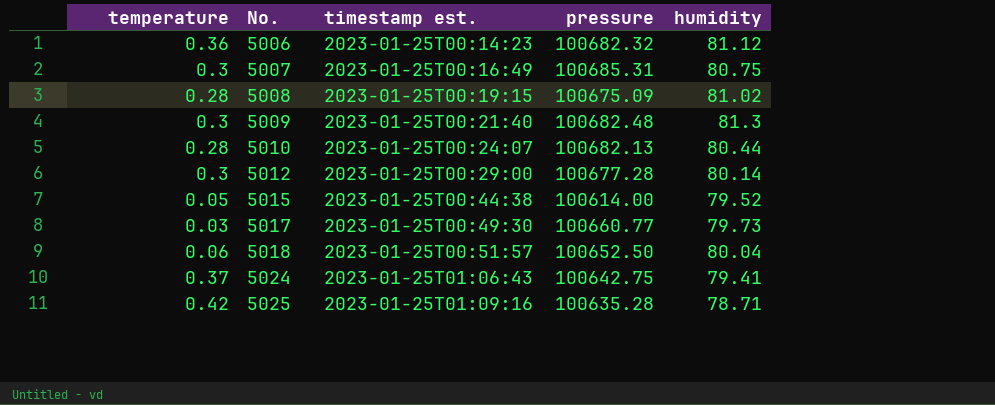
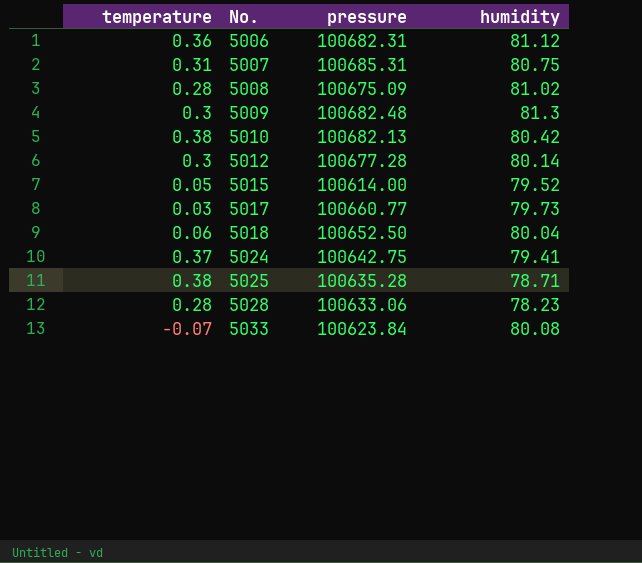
column timestamp est. | position: 3 -> none
5006 | pressure: 100682.32 -> 100682.31
5007 | temperature: 0.3 -> 0.31
5010 | temperature: 0.28 -> 0.38
5010 | humidity: 80.44 -> 80.42
5025 | temperature: 0.42 -> 0.38
row 5028: none -> 0.28 | 100633.06 | 78.23
row 5033: none -> -0.07 | 100623.84 | 80.08

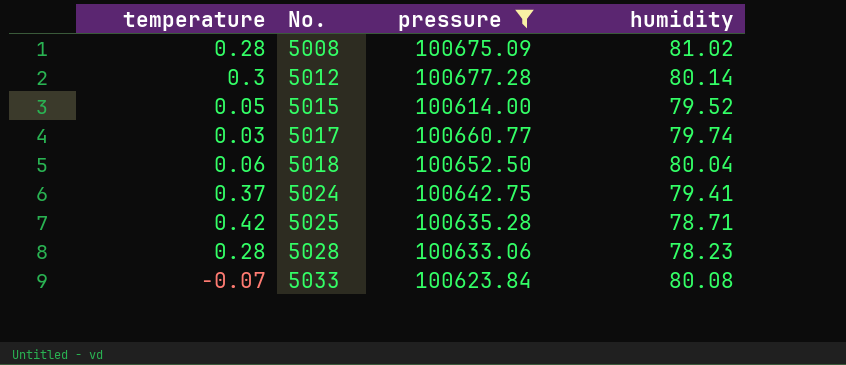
filter: none -> pressure <= 100677.28
5017 | humidity: 79.73 -> 79.74
5025 | temperature: 0.38 -> 0.42

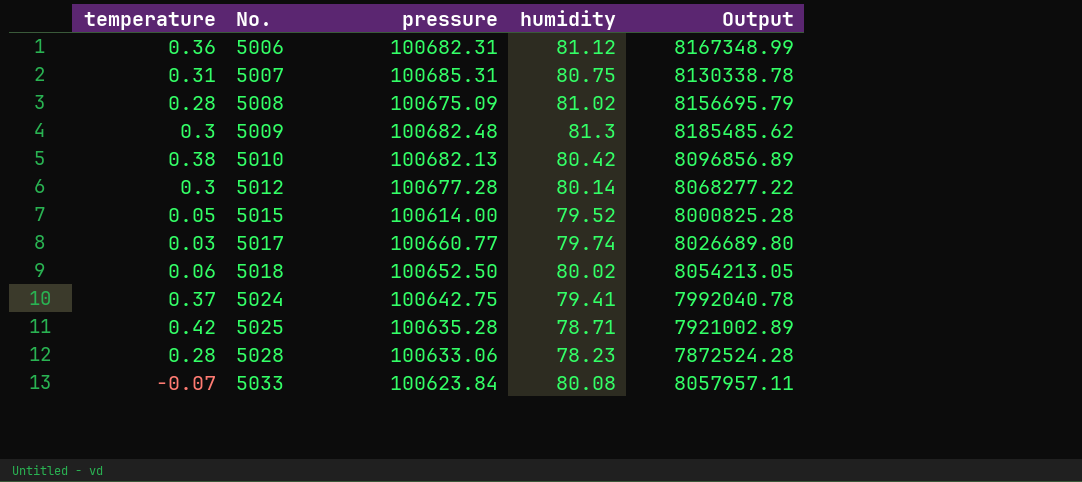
filter: pressure <= 100677.28 -> none
column Output | formula: none -> [pressure] * [humidity]
5018 | humidity: 80.04 -> 80.02

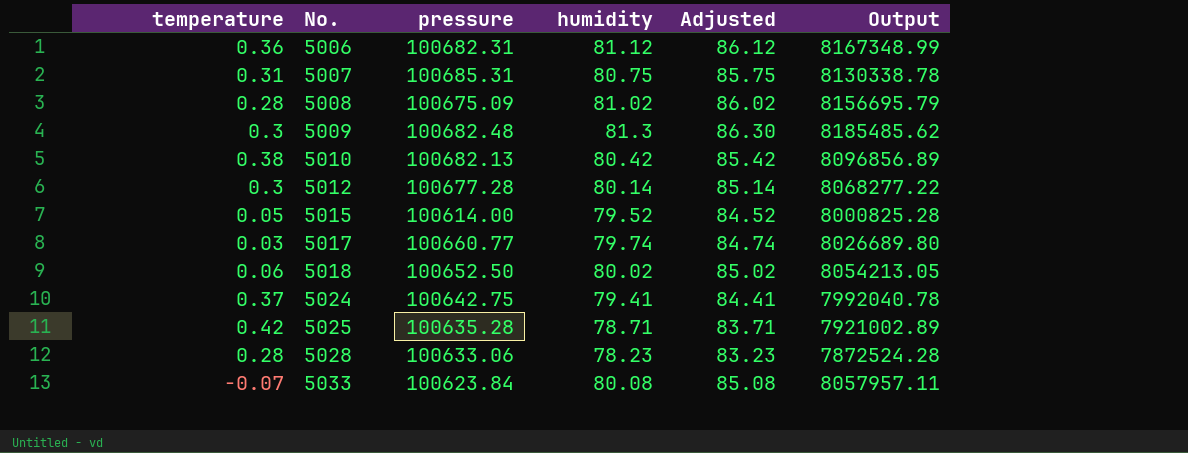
column Adjusted | formula: none -> [humidity] + 5

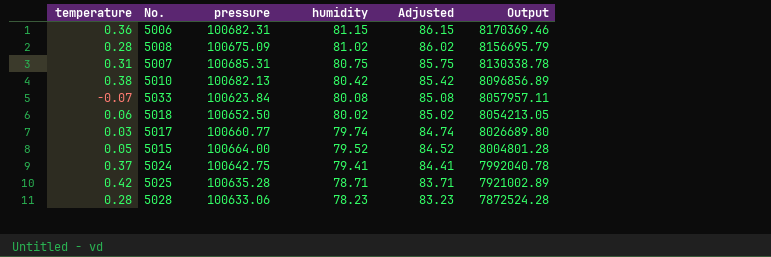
row order: No. ascending -> humidity descending
row 5009: 0.3 | 100682.48 | 81.3 | 86.30 | 8185485.62 -> none
row 5012: 0.3 | 100677.28 | 80.14 | 85.14 | 8068277.22 -> none
5006 | humidity: 81.12 -> 81.15
5006 | Adjusted: 86.12 -> 86.15
5006 | Output: 8167348.99 -> 8170369.46
5015 | pressure: 100614.00 -> 100664.00
5015 | Output: 8000825.28 -> 8004801.28

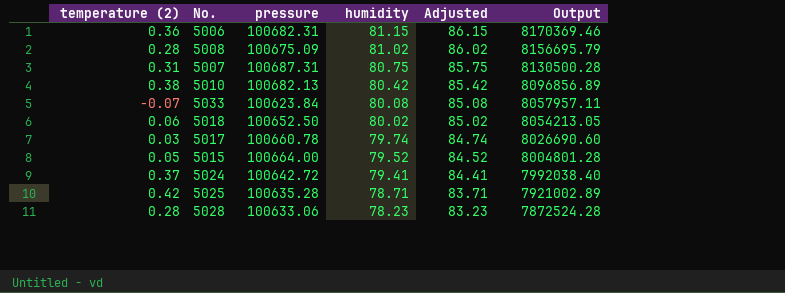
column name: temperature -> temperature (2)
5007 | pressure: 100685.31 -> 100687.31
5007 | Output: 8130338.78 -> 8130500.28
5017 | pressure: 100660.77 -> 100660.78
5017 | Output: 8026689.80 -> 8026690.60
5024 | pressure: 100642.75 -> 100642.72
5024 | Output: 7992040.78 -> 7992038.40

